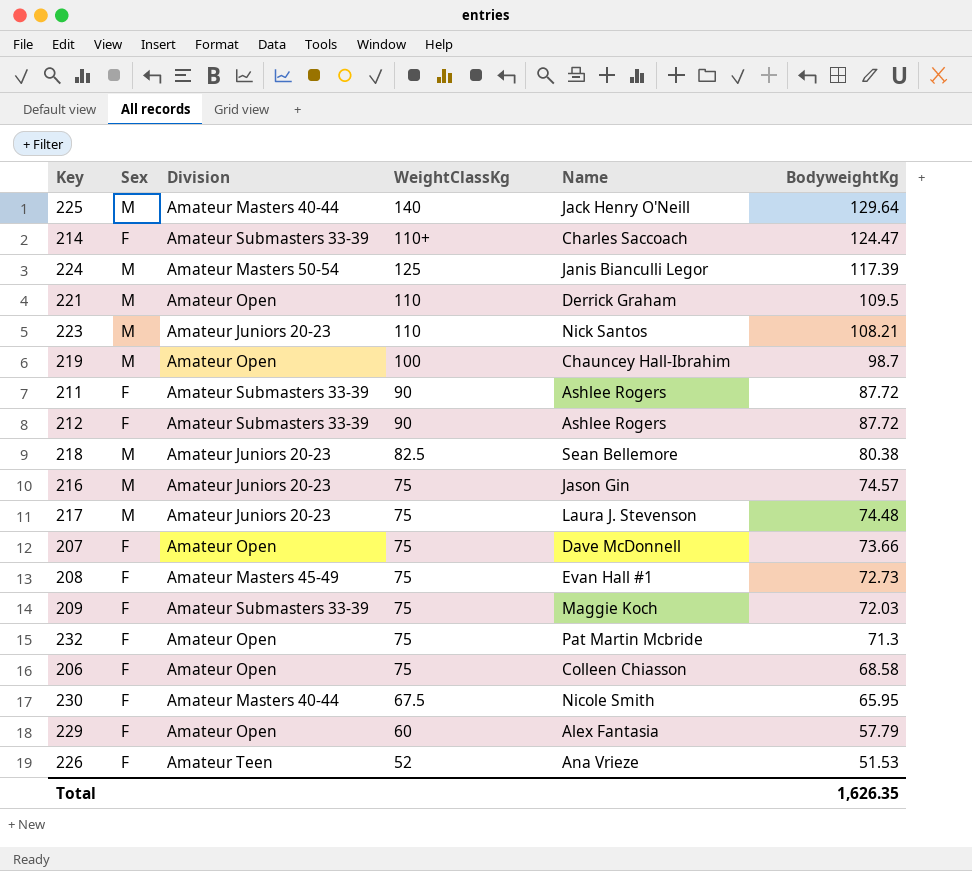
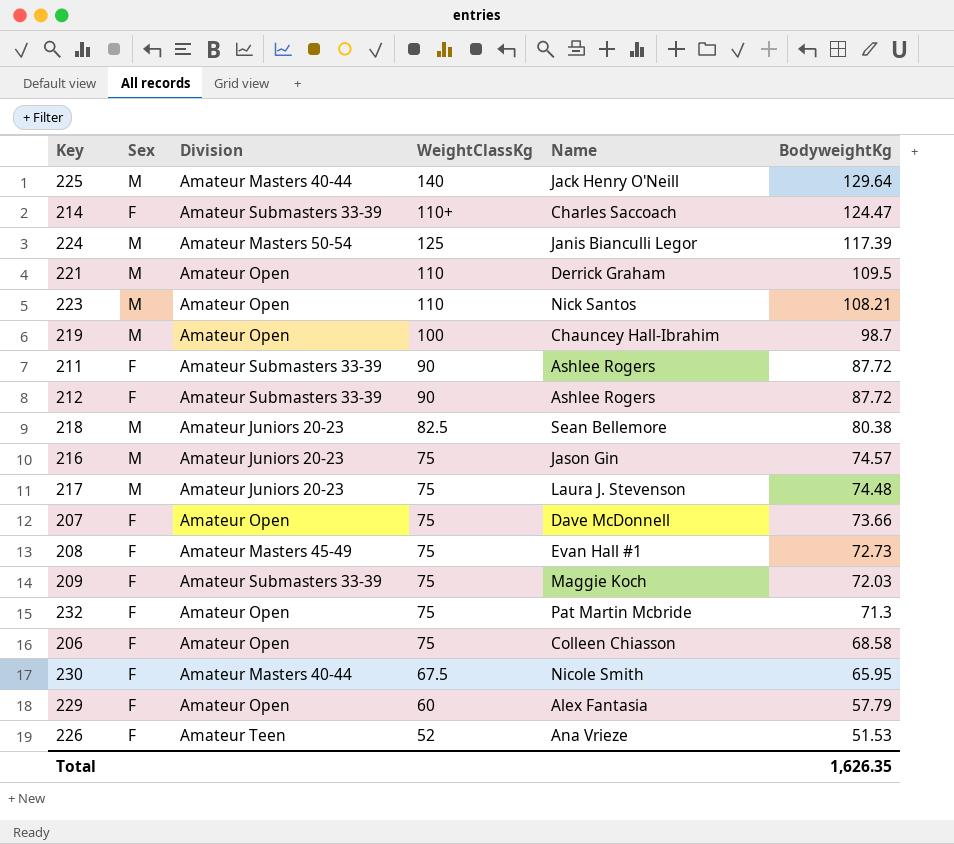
223 | Division: Amateur Juniors 20-23 -> Amateur Open

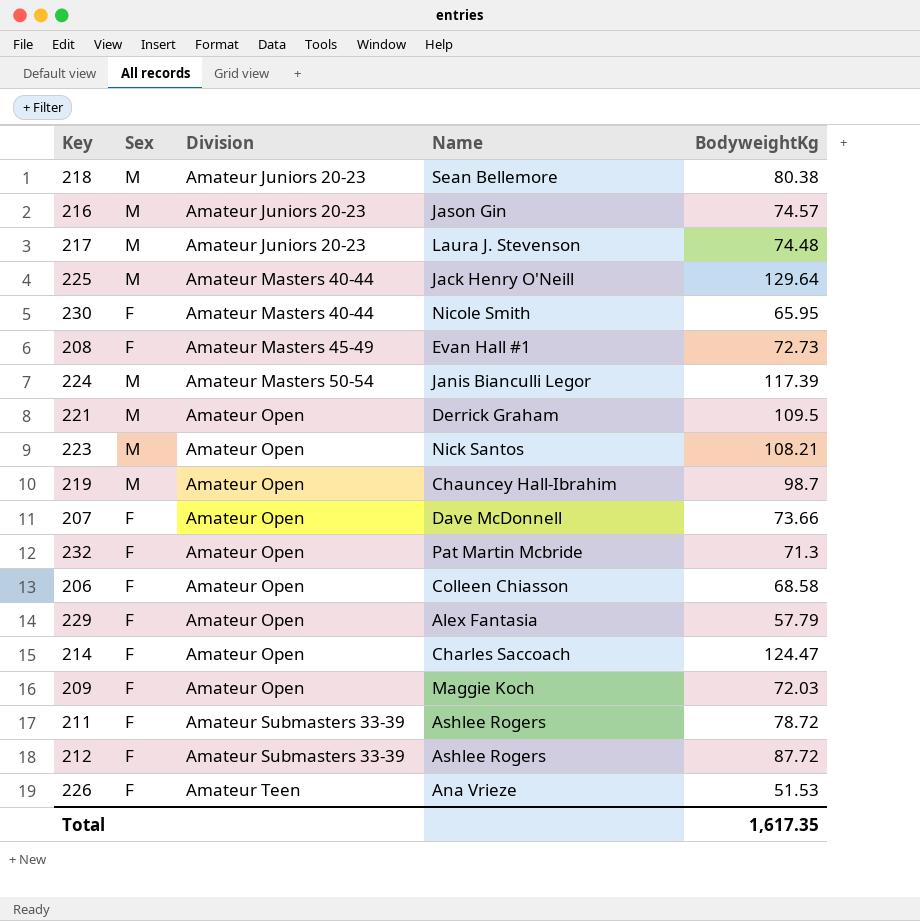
row order: BodyweightKg descending -> Division ascending
column WeightClassKg | position: 4 -> none
214 | Division: Amateur Submasters 33-39 -> Amateur Open
209 | Division: Amateur Submasters 33-39 -> Amateur Open
211 | BodyweightKg: 87.72 -> 78.72
Total | BodyweightKg: 1,626.35 -> 1,617.35

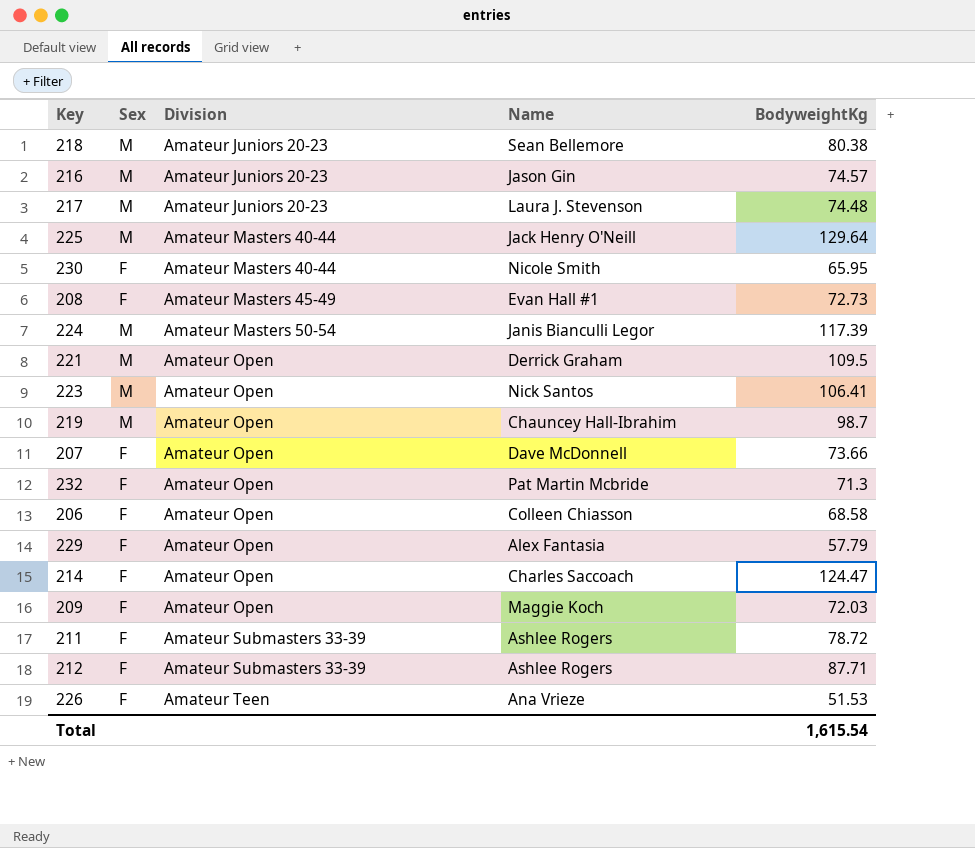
223 | BodyweightKg: 108.21 -> 106.41
212 | BodyweightKg: 87.72 -> 87.71
Total | BodyweightKg: 1,617.35 -> 1,615.54

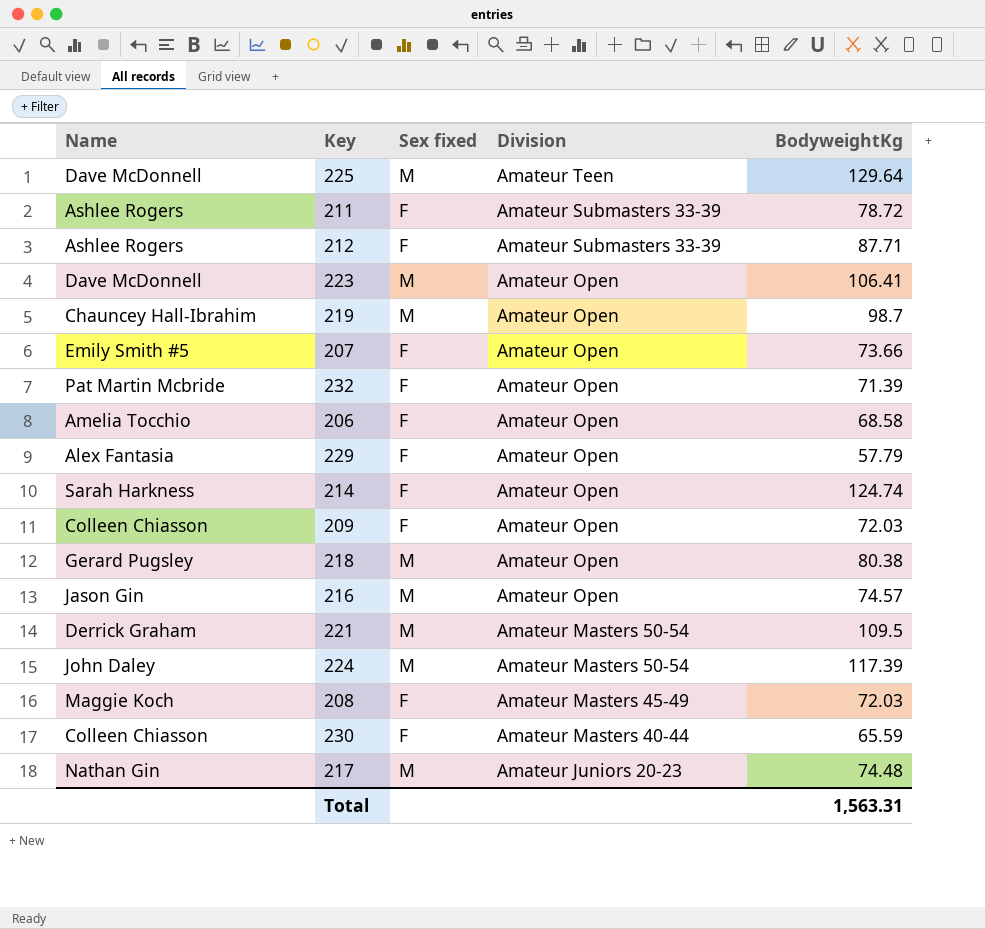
row order: Division ascending -> Division descending
column Name | position: 4 -> 1
column name: Sex -> Sex fixed
row 226: F | Amateur Teen | Ana Vrieze | 51.53 -> none
225 | Name: Jack Henry O'Neill -> Dave McDonnell
225 | Division: Amateur Masters 40-44 -> Amateur Teen
223 | Name: Nick Santos -> Dave McDonnell
207 | Name: Dave McDonnell -> Emily Smith #5
232 | BodyweightKg: 71.3 -> 71.39
206 | Name: Colleen Chiasson -> Amelia Tocchio
214 | Name: Charles Saccoach -> Sarah Harkness
214 | BodyweightKg: 124.47 -> 124.74
209 | Name: Maggie Koch -> Colleen Chiasson
218 | Name: Sean Bellemore -> Gerard Pugsley
218 | Division: Amateur Juniors 20-23 -> Amateur Open
216 | Division: Amateur Juniors 20-23 -> Amateur Open
221 | Division: Amateur Open -> Amateur Masters 50-54
224 | Name: Janis Bianculli Legor -> John Daley
208 | Name: Evan Hall #1 -> Maggie Koch
208 | BodyweightKg: 72.73 -> 72.03
230 | Name: Nicole Smith -> Colleen Chiasson
230 | BodyweightKg: 65.95 -> 65.59
217 | Name: Laura J. Stevenson -> Nathan Gin
Total | BodyweightKg: 1,615.54 -> 1,563.31

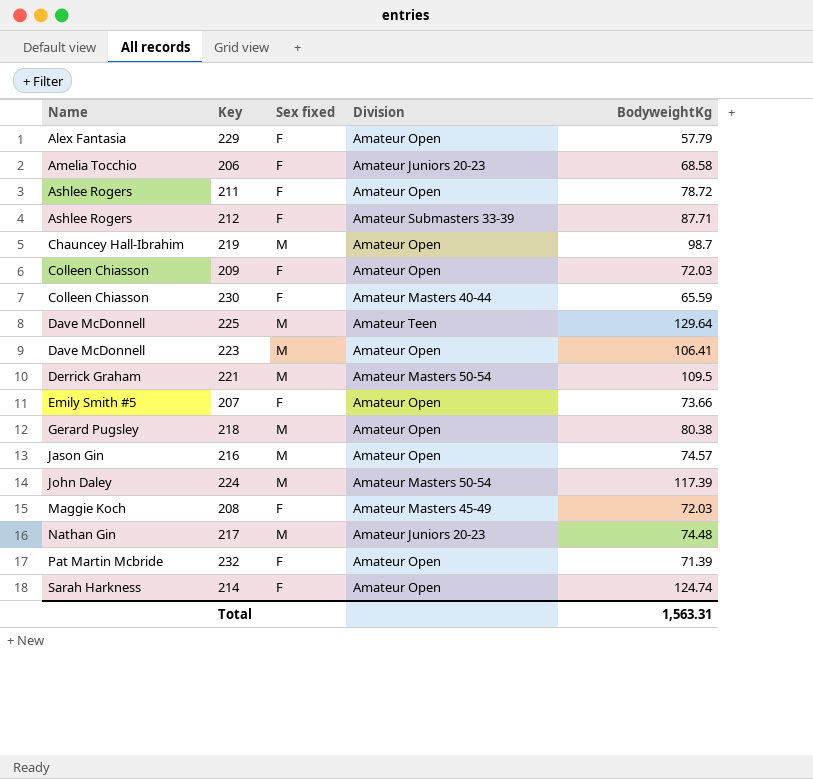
row order: Division descending -> Name ascending
206 | Division: Amateur Open -> Amateur Juniors 20-23
211 | Division: Amateur Submasters 33-39 -> Amateur Open

